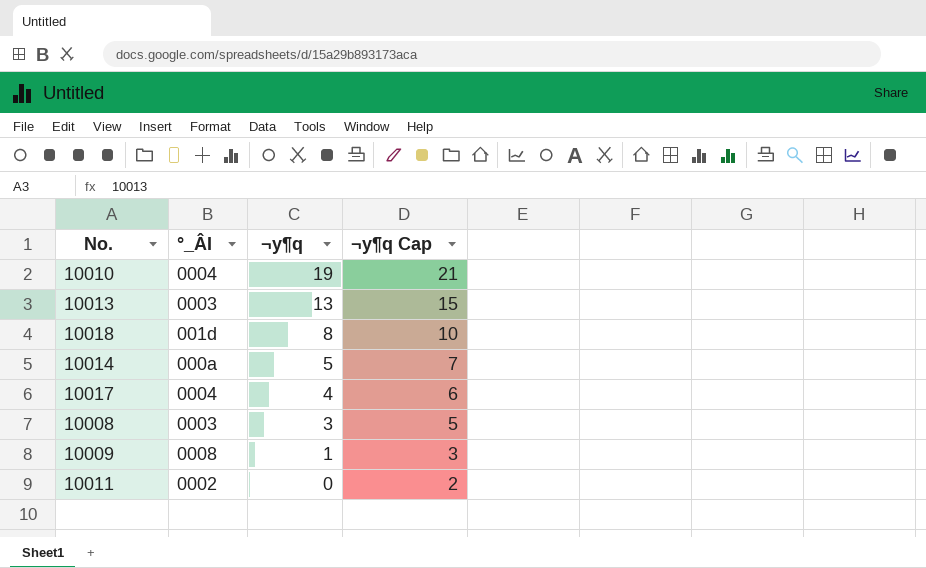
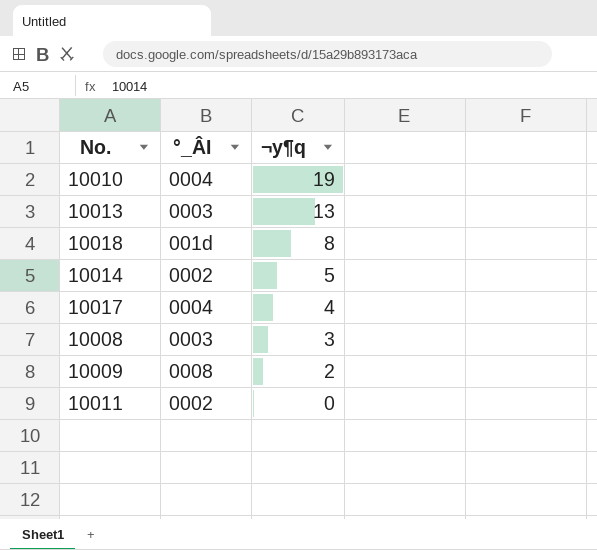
column ¬y¶q Cap | formula: [¬y¶q] + 2 -> none
10014 | °_ÂI: 000a -> 0002
10009 | ¬y¶q: 1 -> 2

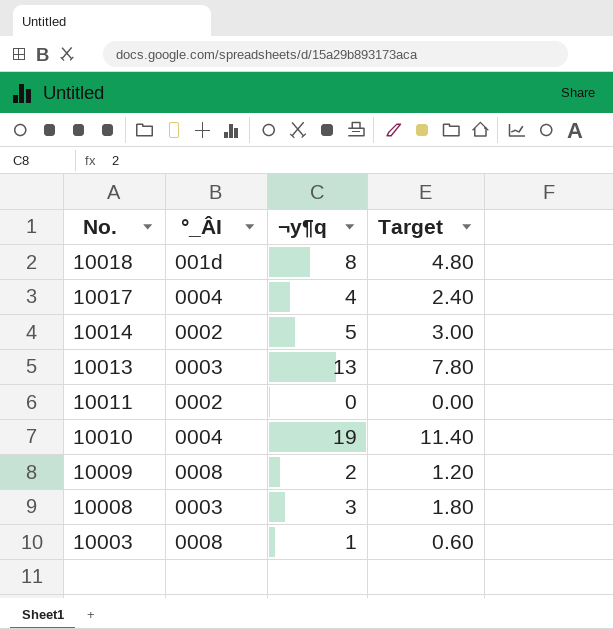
row order: ¬y¶q descending -> No. descending
column Target | formula: none -> [¬y¶q] * 0.6
row 10003: none -> 0008 | 1 | 0.60

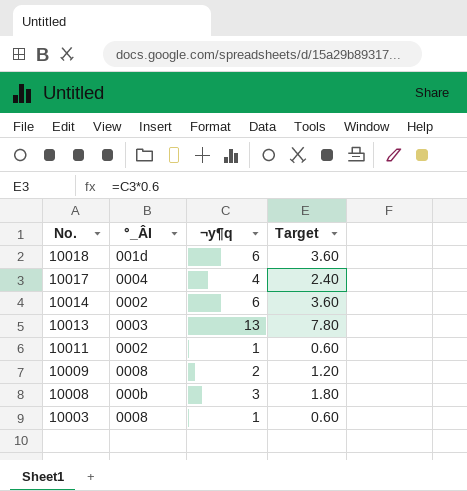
row 10010: 0004 | 19 | 11.40 -> none
10018 | ¬y¶q: 8 -> 6
10018 | Target: 4.80 -> 3.60
10014 | ¬y¶q: 5 -> 6
10014 | Target: 3.00 -> 3.60
10011 | ¬y¶q: 0 -> 1
10011 | Target: 0.00 -> 0.60
10008 | °_ÂI: 0003 -> 000b

